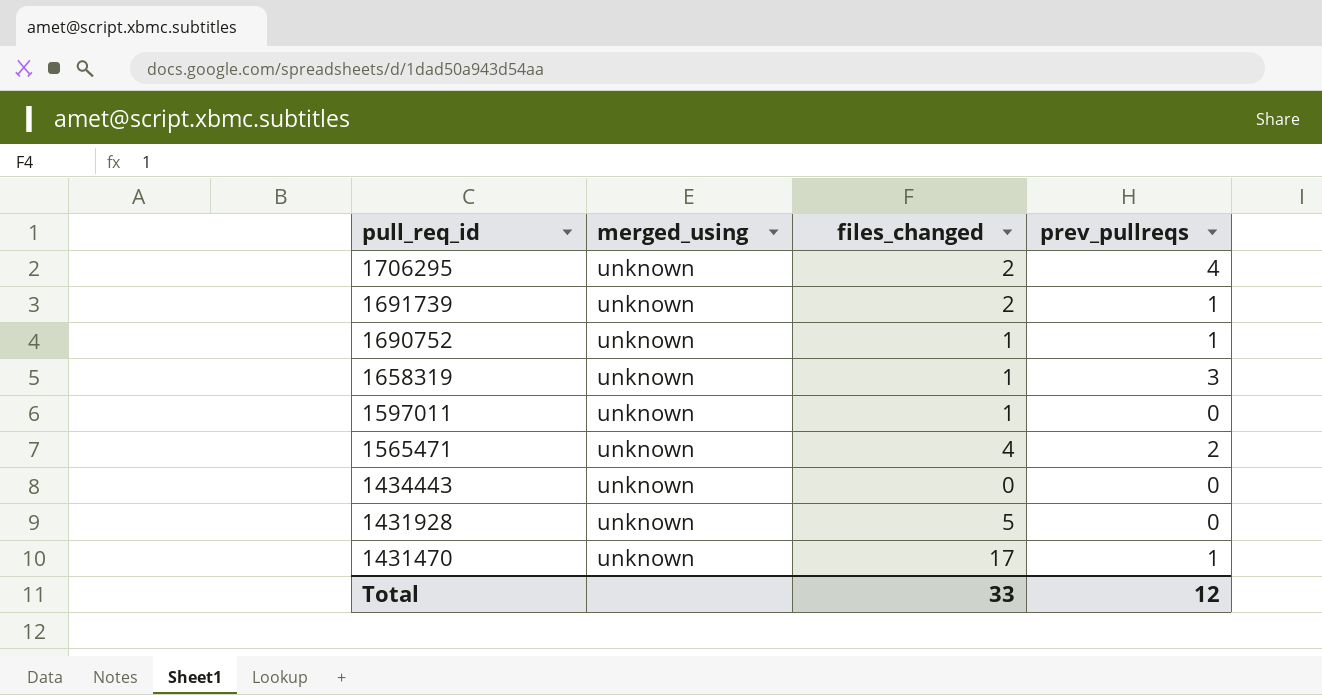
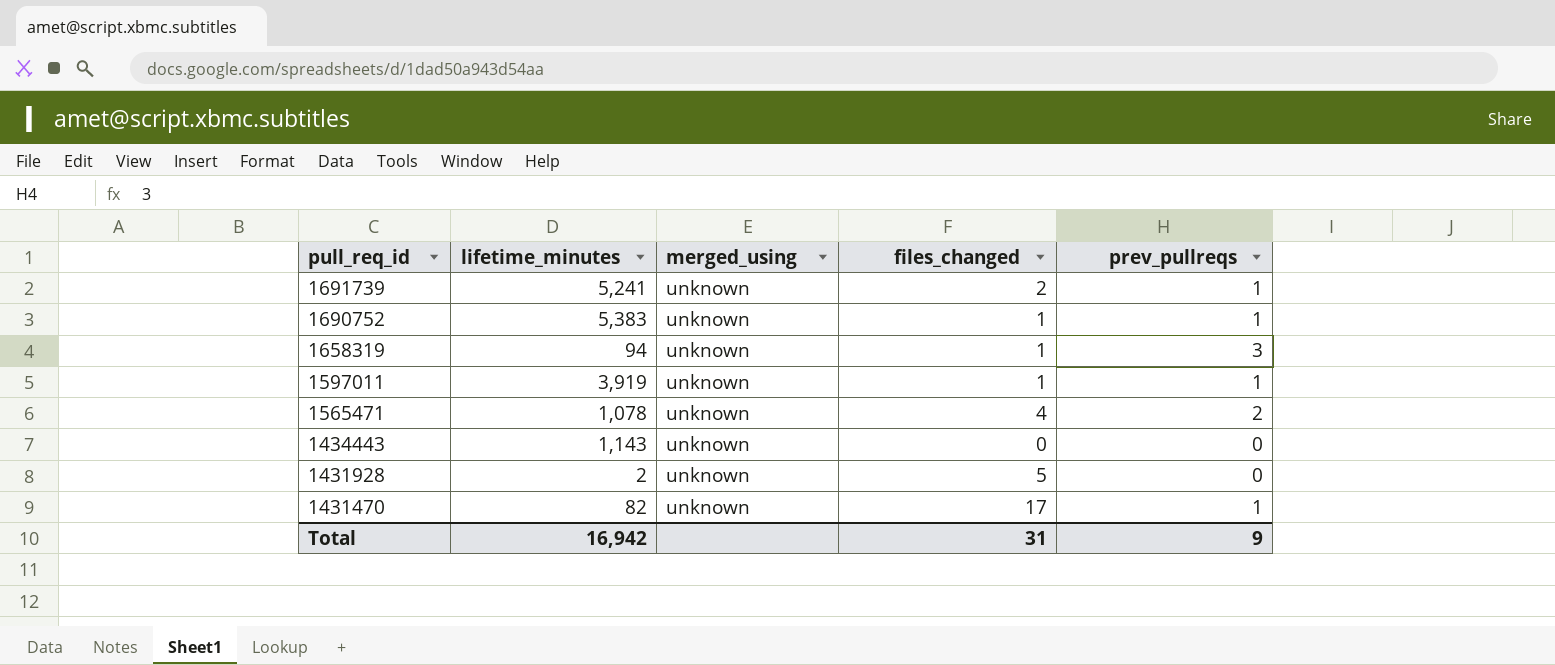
column lifetime_minutes | position: none -> 2
row 1706295: unknown | 2 | 4 -> none
1597011 | prev_pullreqs: 0 -> 1
Total | files_changed: 33 -> 31
Total | prev_pullreqs: 12 -> 9

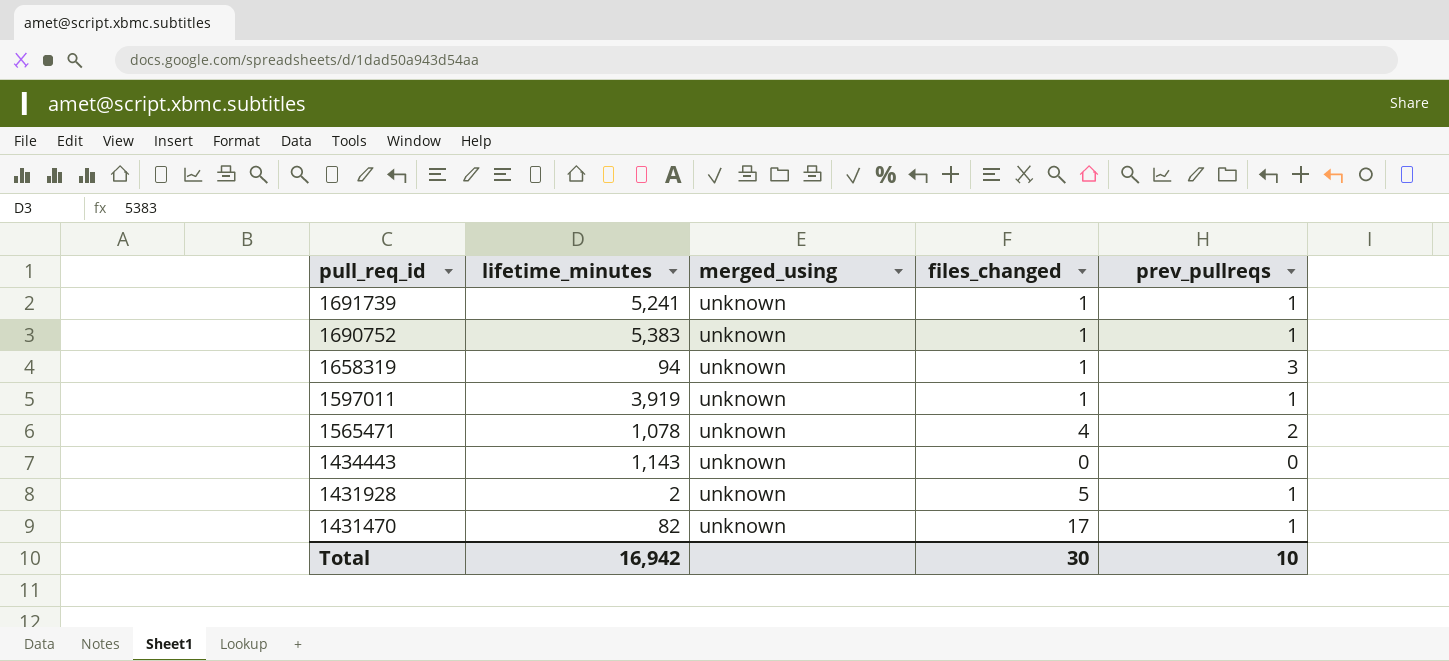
1691739 | files_changed: 2 -> 1
1431928 | prev_pullreqs: 0 -> 1
Total | files_changed: 31 -> 30
Total | prev_pullreqs: 9 -> 10

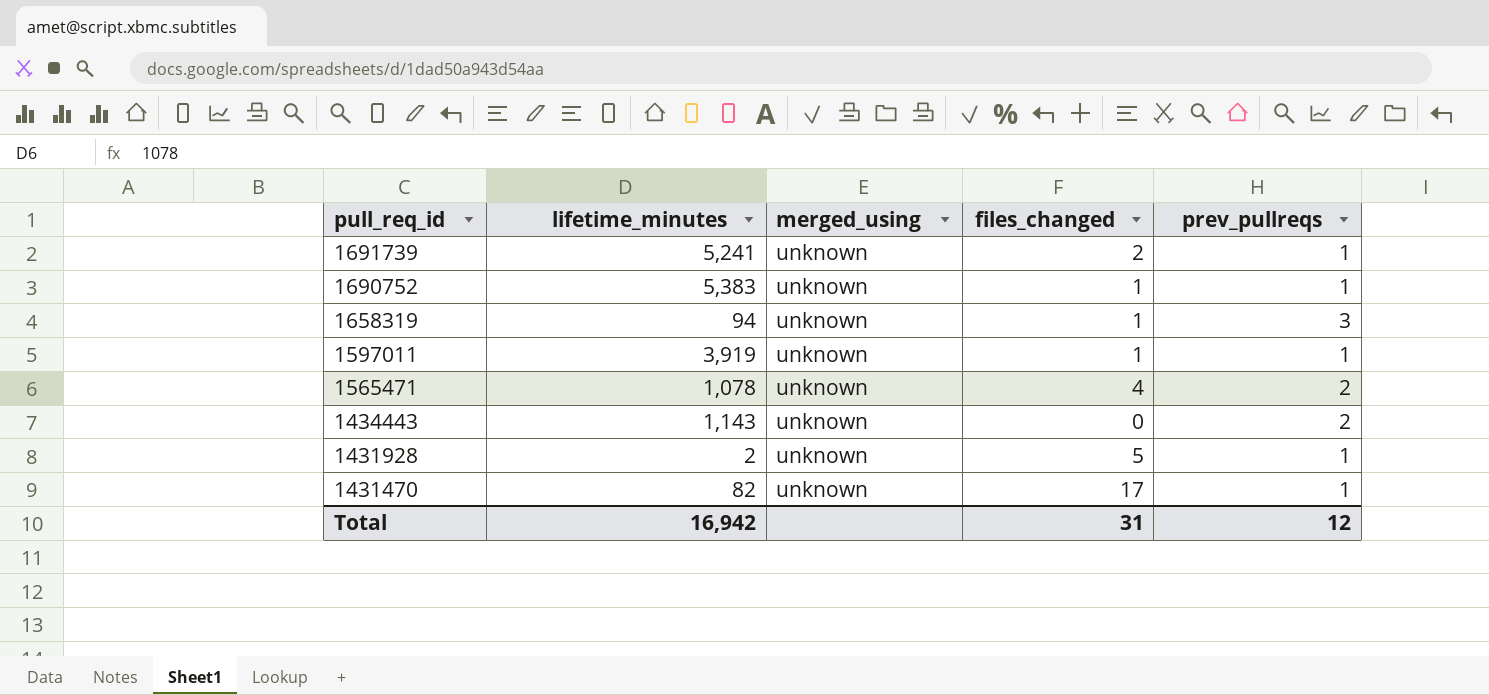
1691739 | files_changed: 1 -> 2
1434443 | prev_pullreqs: 0 -> 2
Total | files_changed: 30 -> 31
Total | prev_pullreqs: 10 -> 12

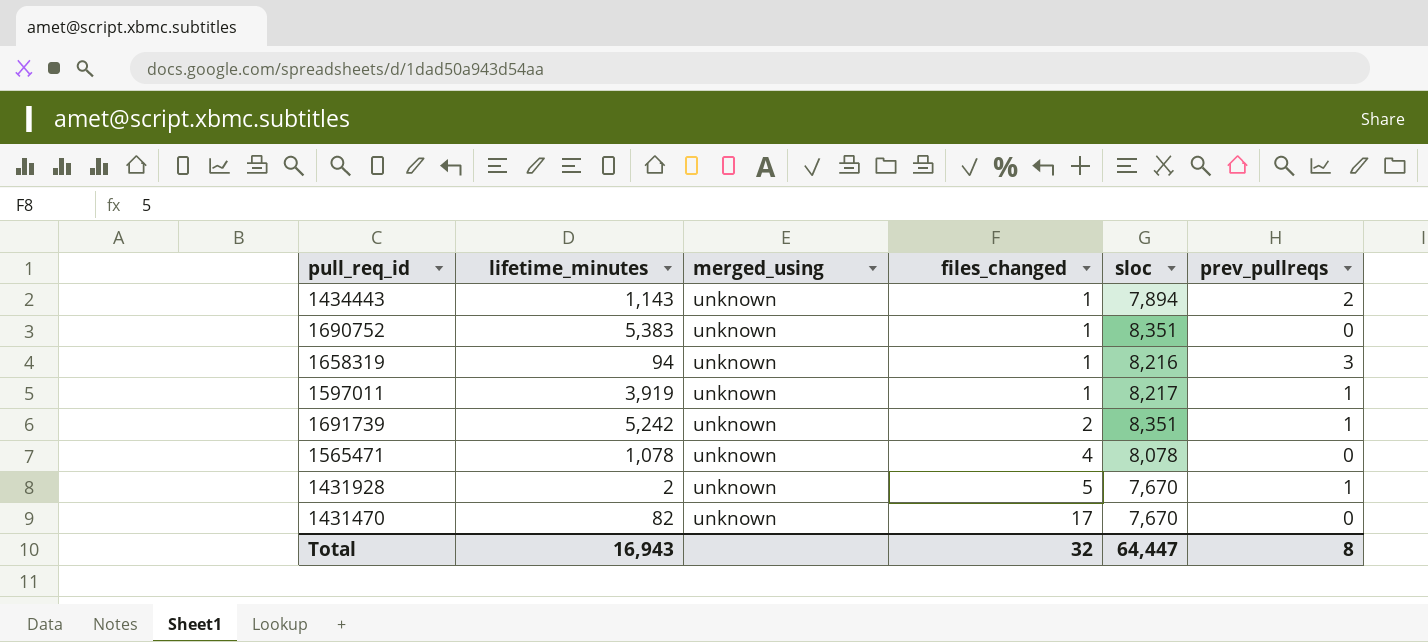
row order: pull_req_id descending -> files_changed ascending
column sloc | position: none -> 5
1434443 | files_changed: 0 -> 1
1690752 | prev_pullreqs: 1 -> 0
1691739 | lifetime_minutes: 5,241 -> 5,242
1565471 | prev_pullreqs: 2 -> 0
1431470 | prev_pullreqs: 1 -> 0
Total | lifetime_minutes: 16,942 -> 16,943
Total | files_changed: 31 -> 32
Total | prev_pullreqs: 12 -> 8

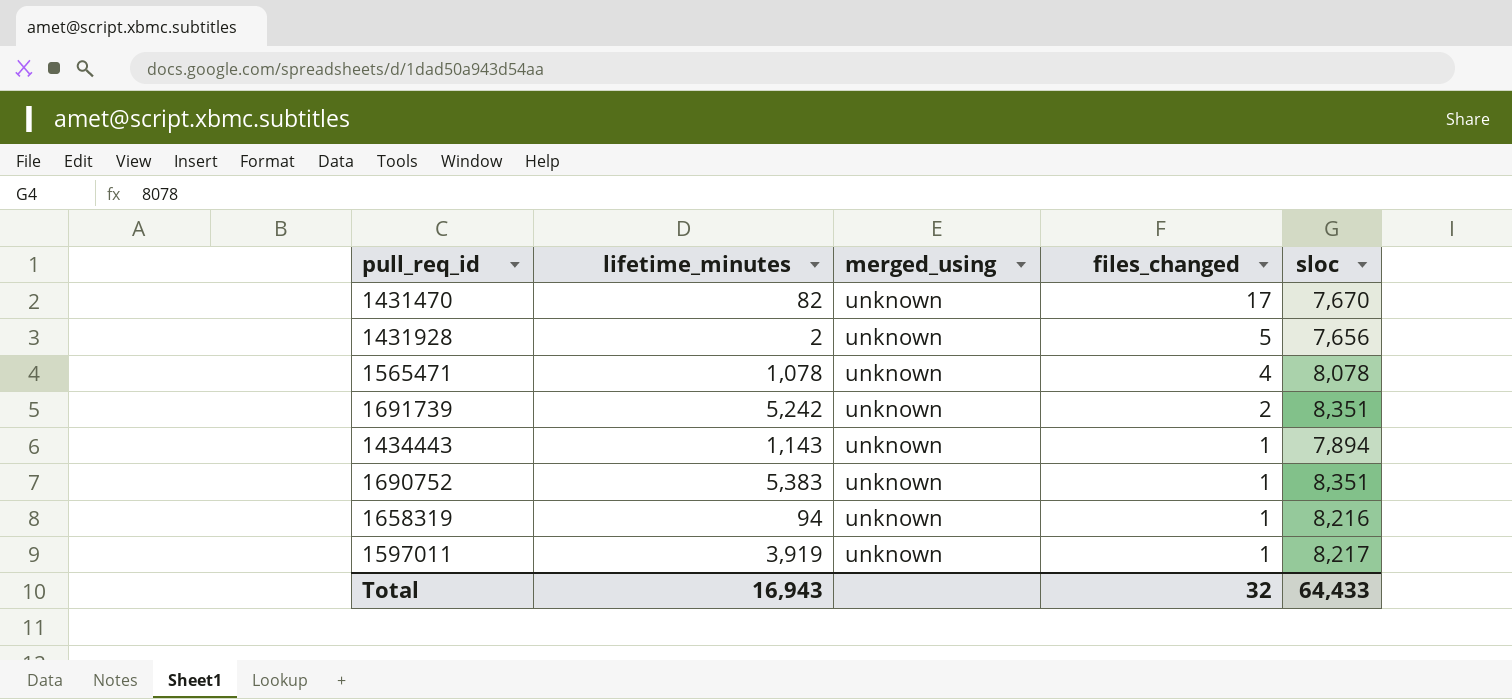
row order: files_changed ascending -> files_changed descending
column prev_pullreqs | position: 6 -> none
1431928 | sloc: 7,670 -> 7,656
Total | sloc: 64,447 -> 64,433

